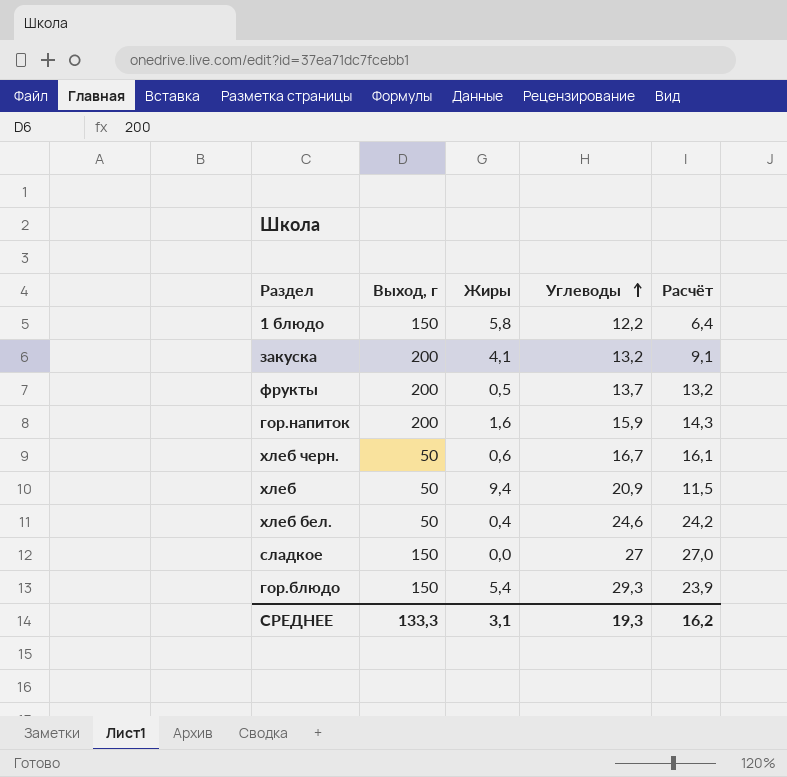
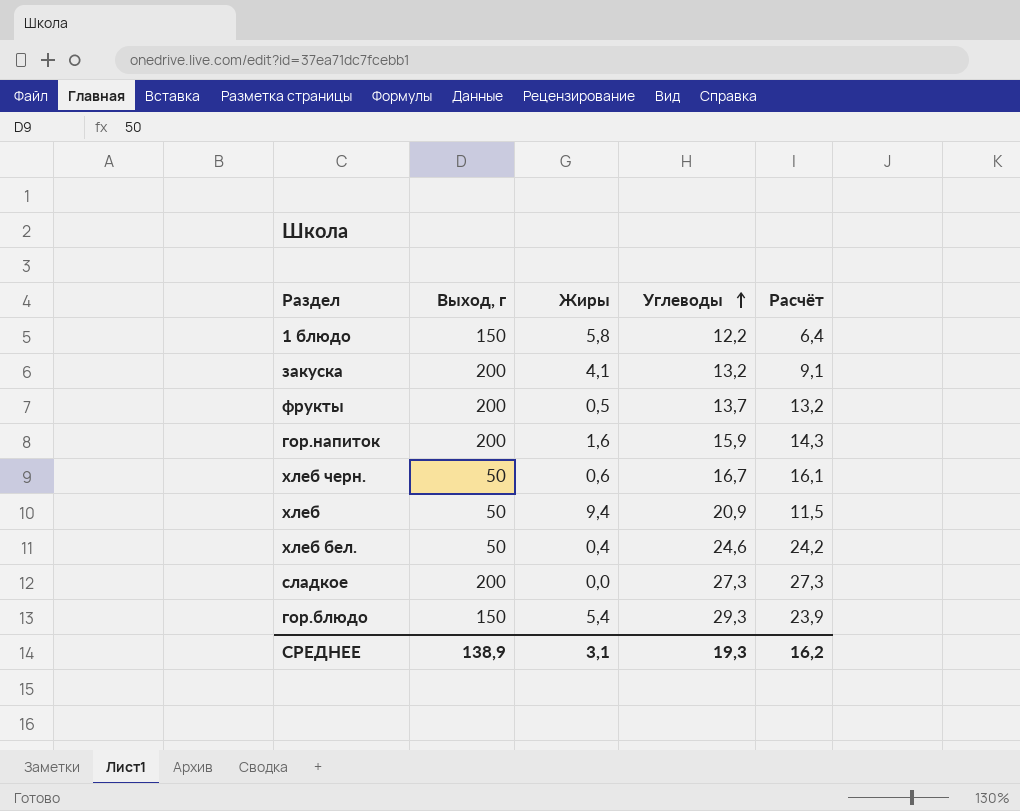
сладкое | Выход, г: 150 -> 200
сладкое | Углеводы: 27 -> 27,3
сладкое | Расчёт: 27,0 -> 27,3
СРЕДНЕЕ | Выход, г: 133,3 -> 138,9

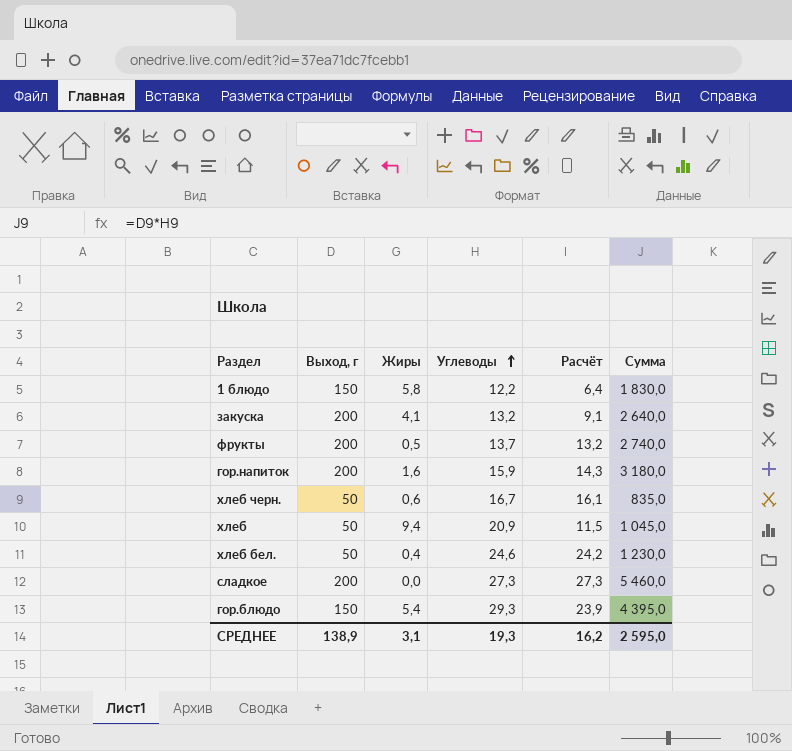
column Сумма | formula: none -> [Выход, г] * [Углеводы]

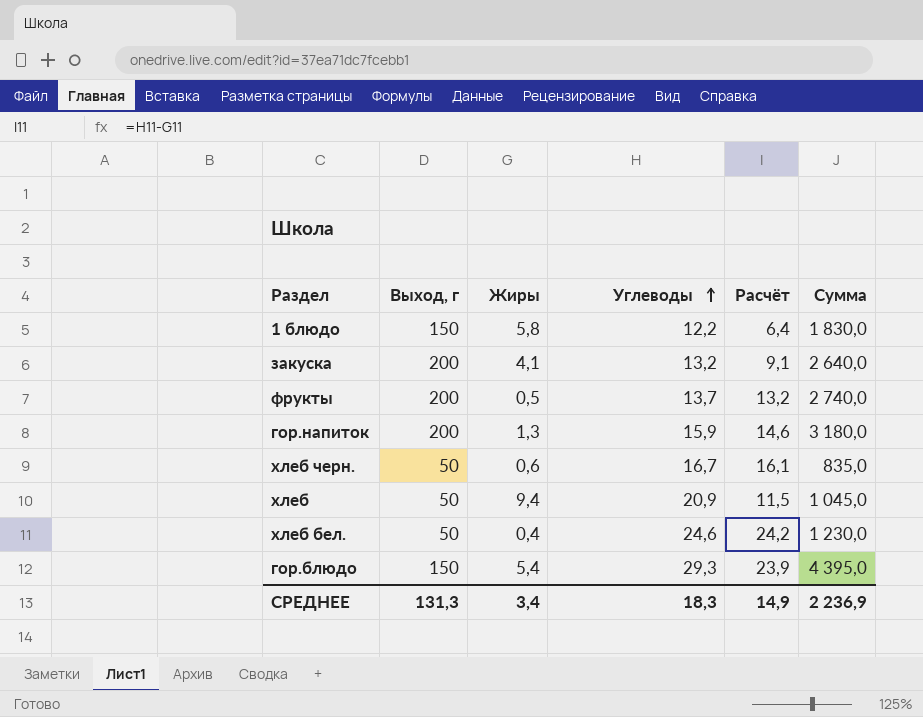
row сладкое: 200 | 0,0 | 27,3 | 27,3 | 5 460,0 -> none
гор.напиток | Жиры: 1,6 -> 1,3
гор.напиток | Расчёт: 14,3 -> 14,6
СРЕДНЕЕ | Выход, г: 138,9 -> 131,3
СРЕДНЕЕ | Жиры: 3,1 -> 3,4
СРЕДНЕЕ | Углеводы: 19,3 -> 18,3
СРЕДНЕЕ | Расчёт: 16,2 -> 14,9
СРЕДНЕЕ | Сумма: 2 595,0 -> 2 236,9

